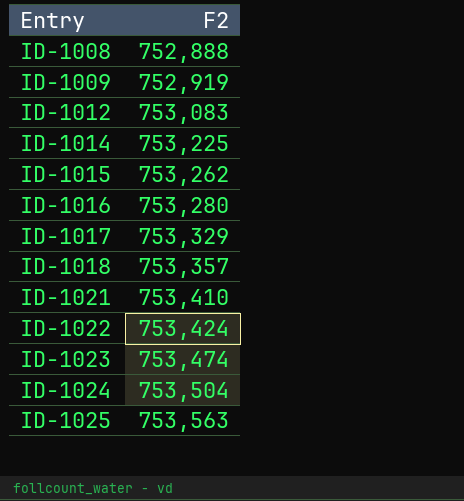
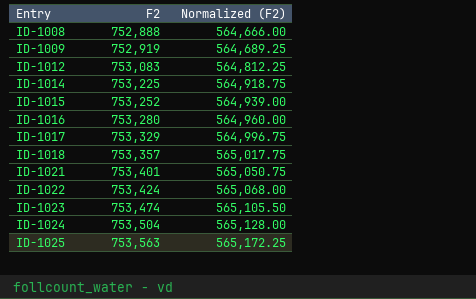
column Normalized (F2) | formula: none -> [F2] * 0.75
ID-1015 | F2: 753,262 -> 753,252
ID-1021 | F2: 753,410 -> 753,401

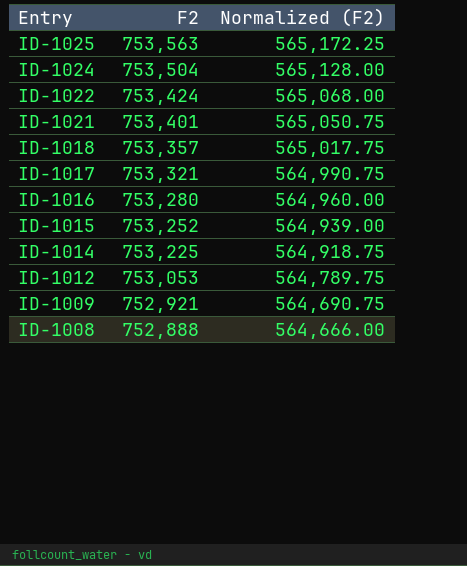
row order: Entry ascending -> Entry descending
row ID-1023: 753,474 | 565,105.50 -> none
ID-1017 | F2: 753,329 -> 753,321
ID-1017 | Normalized (F2): 564,996.75 -> 564,990.75
ID-1012 | F2: 753,083 -> 753,053
ID-1012 | Normalized (F2): 564,812.25 -> 564,789.75
ID-1009 | F2: 752,919 -> 752,921
ID-1009 | Normalized (F2): 564,689.25 -> 564,690.75

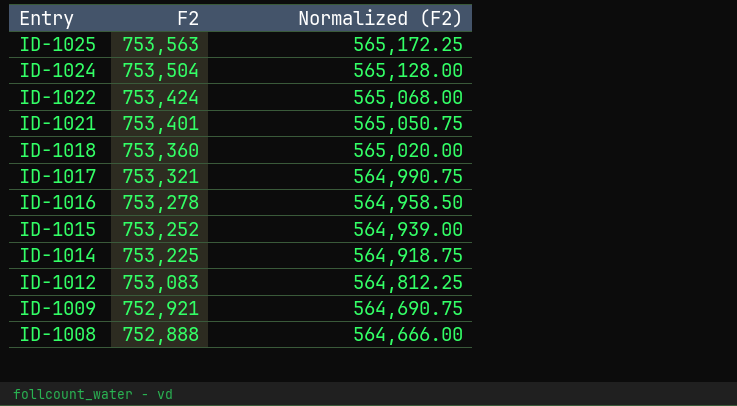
ID-1018 | F2: 753,357 -> 753,360
ID-1018 | Normalized (F2): 565,017.75 -> 565,020.00
ID-1016 | F2: 753,280 -> 753,278
ID-1016 | Normalized (F2): 564,960.00 -> 564,958.50
ID-1012 | F2: 753,053 -> 753,083
ID-1012 | Normalized (F2): 564,789.75 -> 564,812.25

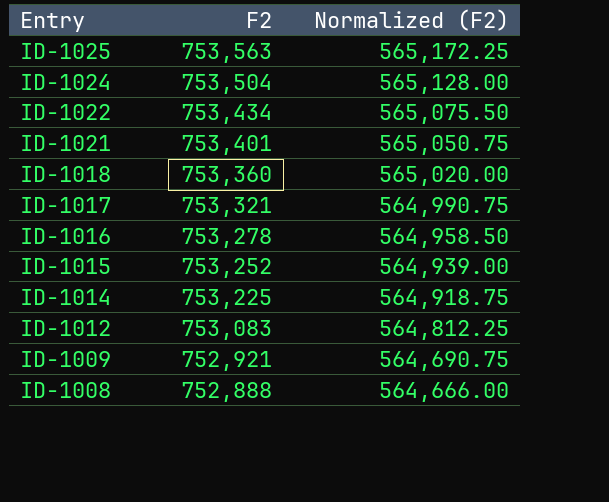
ID-1022 | F2: 753,424 -> 753,434
ID-1022 | Normalized (F2): 565,068.00 -> 565,075.50

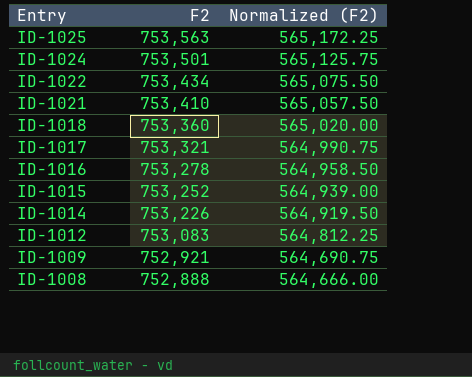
ID-1024 | F2: 753,504 -> 753,501
ID-1024 | Normalized (F2): 565,128.00 -> 565,125.75
ID-1021 | F2: 753,401 -> 753,410
ID-1021 | Normalized (F2): 565,050.75 -> 565,057.50
ID-1014 | F2: 753,225 -> 753,226
ID-1014 | Normalized (F2): 564,918.75 -> 564,919.50

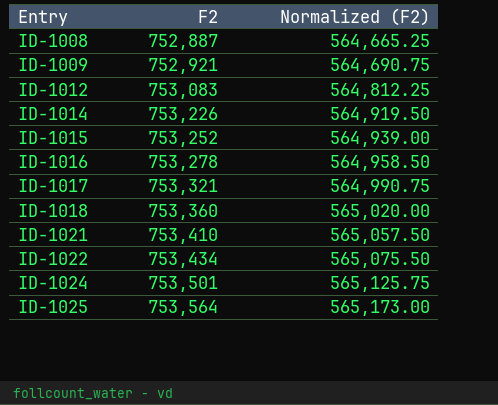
row order: Entry descending -> Entry ascending
ID-1008 | F2: 752,888 -> 752,887
ID-1008 | Normalized (F2): 564,666.00 -> 564,665.25
ID-1025 | F2: 753,563 -> 753,564
ID-1025 | Normalized (F2): 565,172.25 -> 565,173.00

